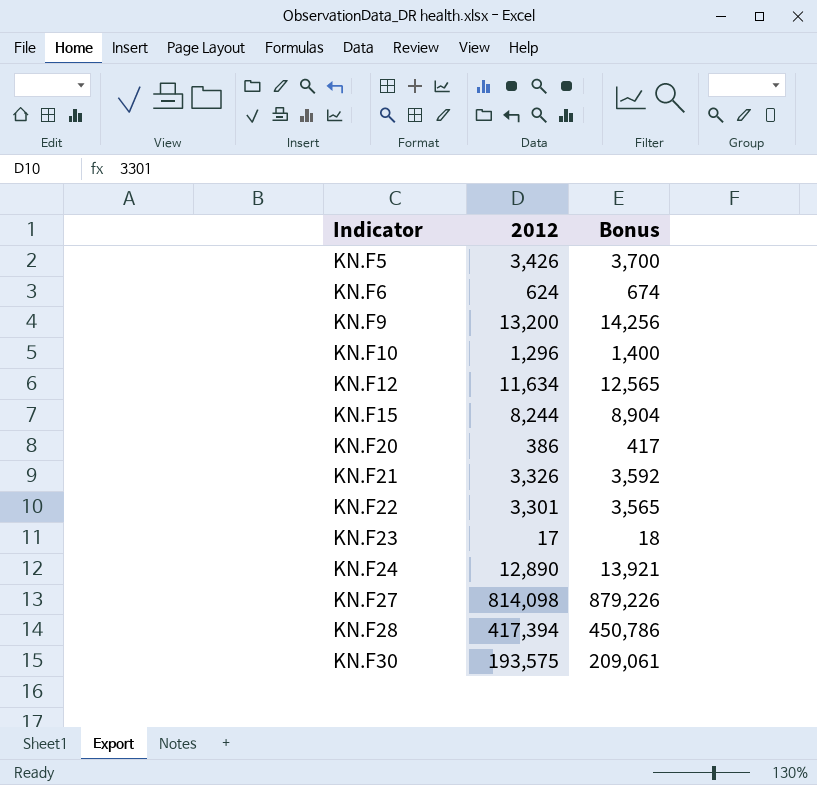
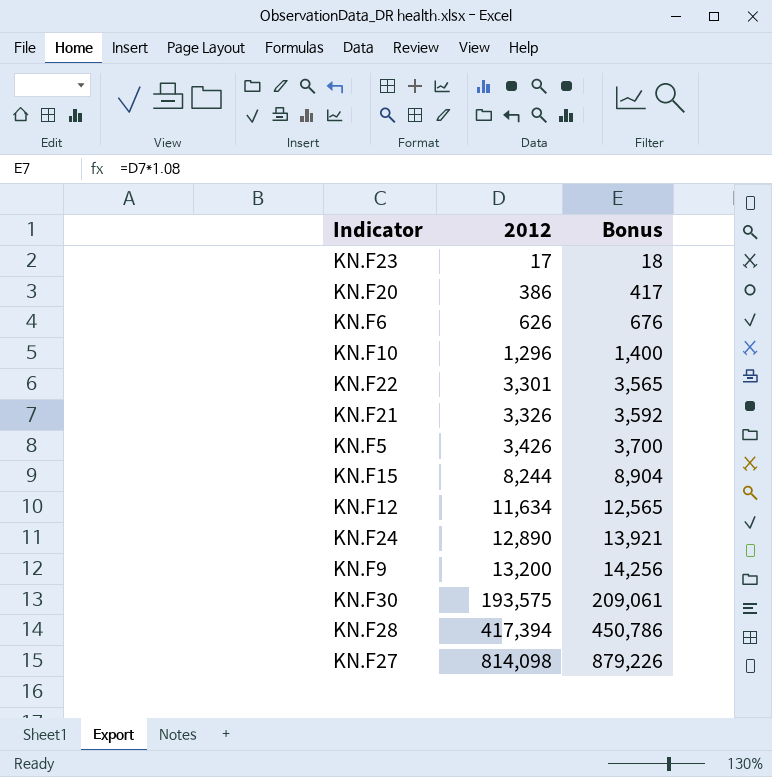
row order: Indicator ascending -> 2012 ascending
KN.F6 | 2012: 624 -> 626
KN.F6 | Bonus: 674 -> 676

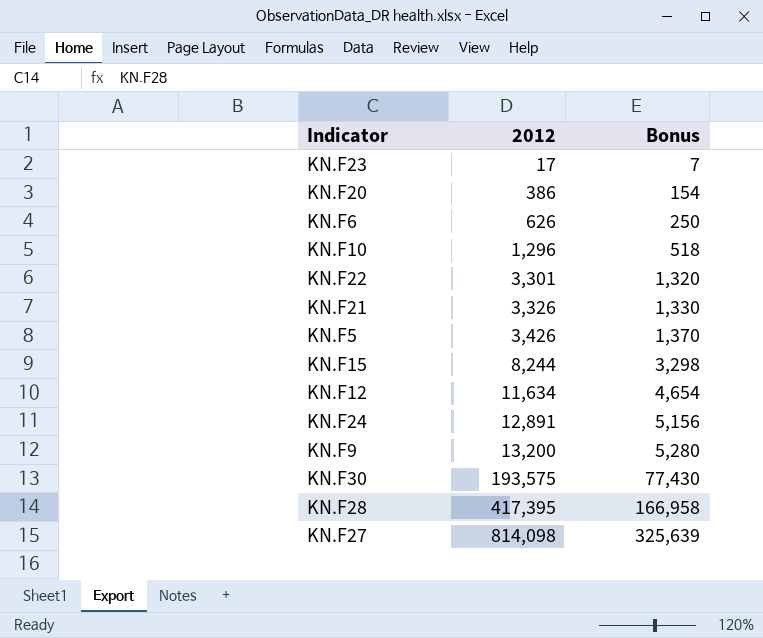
column Bonus | formula: [2012] * 1.08 -> [2012] * 0.4
KN.F24 | 2012: 12,890 -> 12,891
KN.F28 | 2012: 417,394 -> 417,395

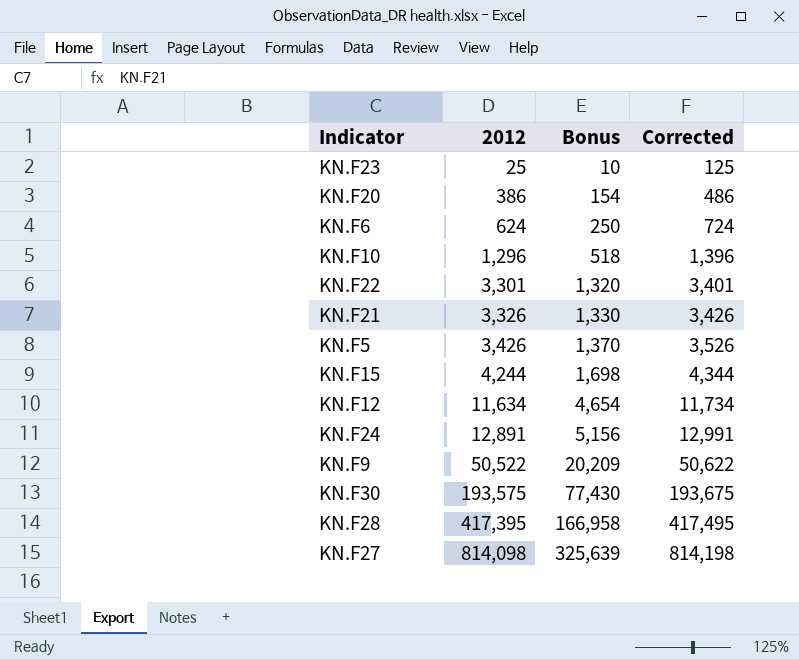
column Corrected | formula: none -> [2012] + 100
KN.F23 | 2012: 17 -> 25
KN.F23 | Bonus: 7 -> 10
KN.F6 | 2012: 626 -> 624
KN.F15 | 2012: 8,244 -> 4,244
KN.F15 | Bonus: 3,298 -> 1,698
KN.F9 | 2012: 13,200 -> 50,522
KN.F9 | Bonus: 5,280 -> 20,209

